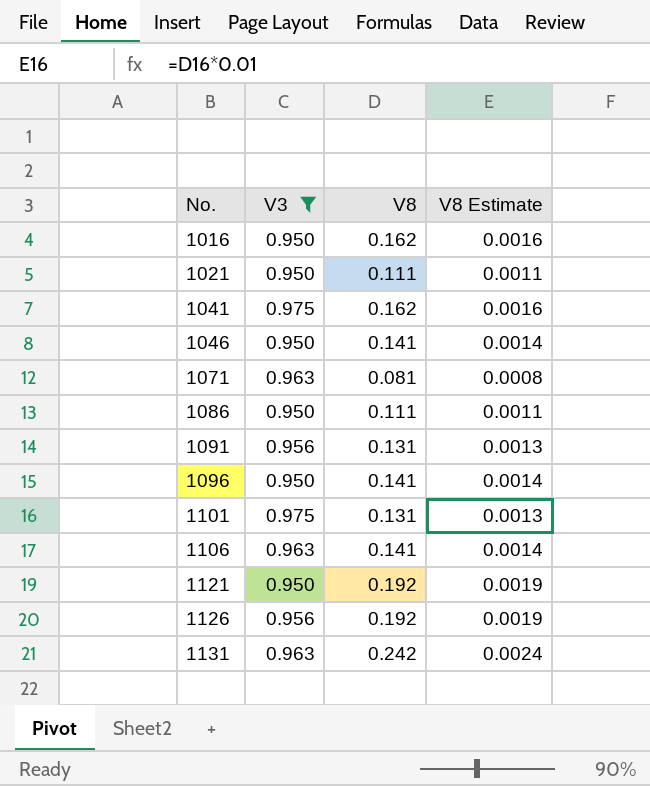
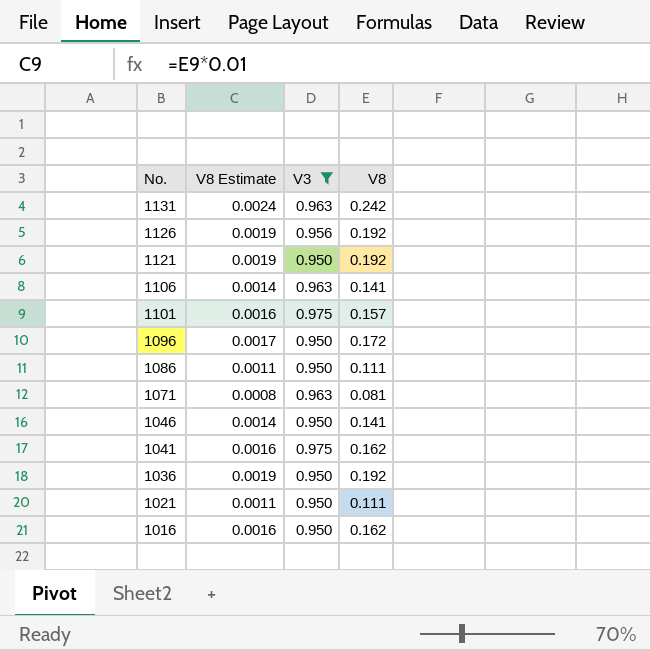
row order: No. ascending -> No. descending
column V8 Estimate | position: 4 -> 2
row 1091: 0.956 | 0.131 | 0.0013 -> none
1101 | V8 Estimate: 0.0013 -> 0.0016
1101 | V8: 0.131 -> 0.157
1096 | V8 Estimate: 0.0014 -> 0.0017
1096 | V8: 0.141 -> 0.172
row 1036: none -> 0.0019 | 0.950 | 0.192

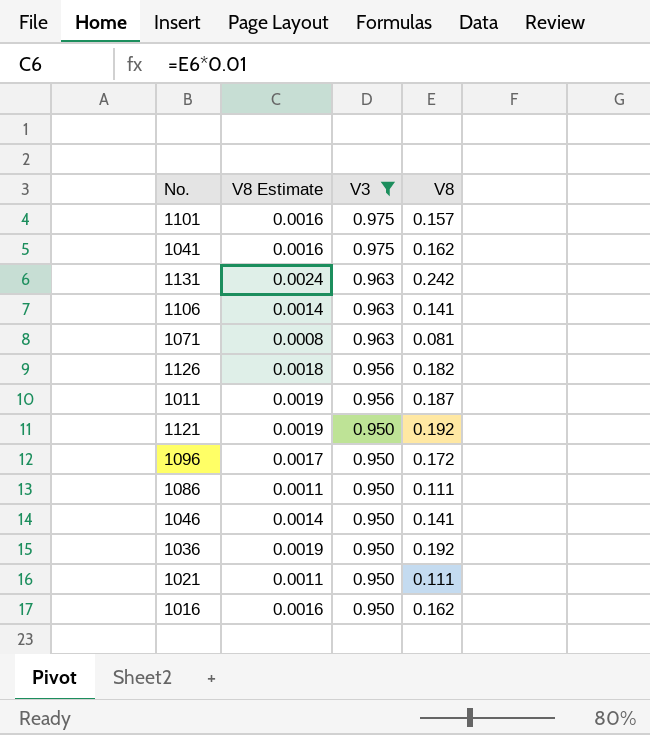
row order: No. descending -> V3 descending
1126 | V8 Estimate: 0.0019 -> 0.0018
1126 | V8: 0.192 -> 0.182
row 1011: none -> 0.0019 | 0.956 | 0.187

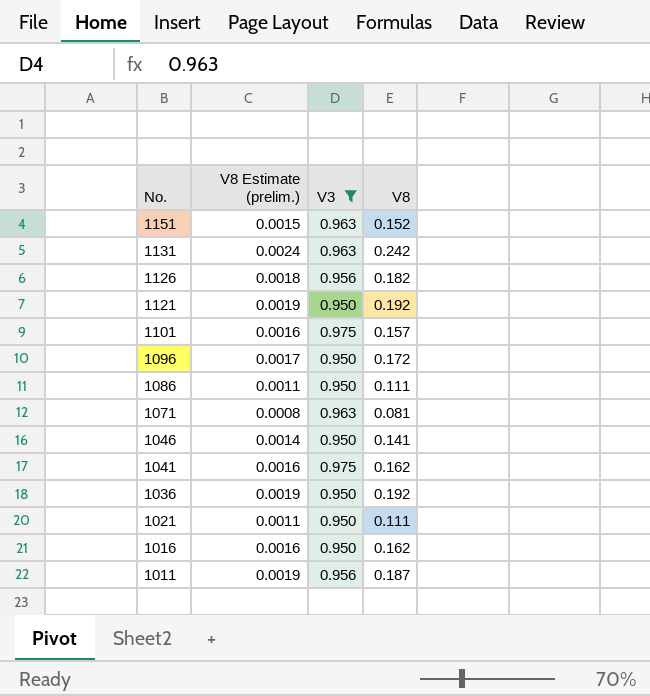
row order: V3 descending -> No. descending
column name: V8 Estimate -> V8 Estimate (prelim.)
row 1106: 0.0014 | 0.963 | 0.141 -> none
row 1151: none -> 0.0015 | 0.963 | 0.152

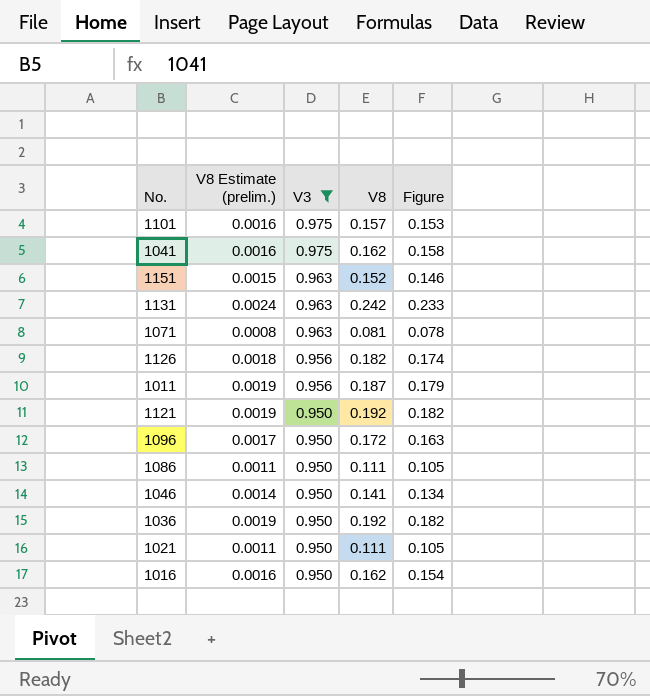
row order: No. descending -> V3 descending
column Figure | formula: none -> [V3] * [V8]

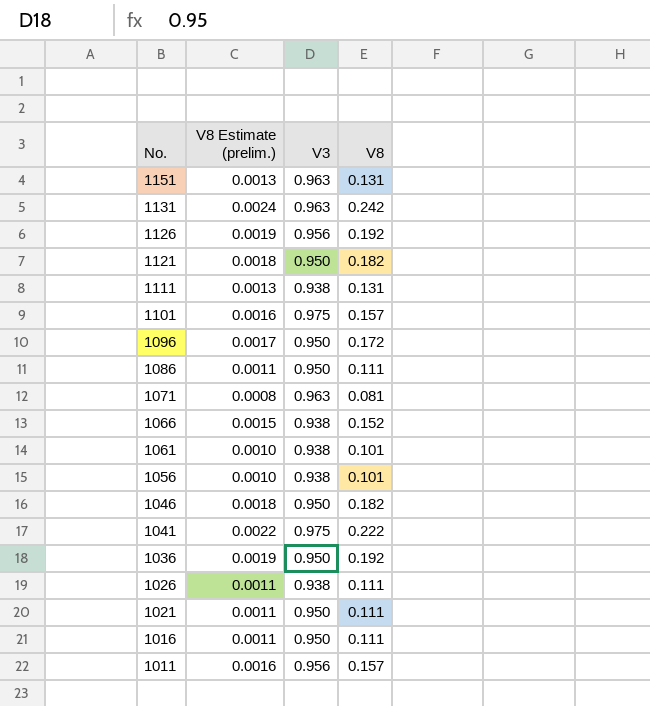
filter: V3 != 0.938 -> none
row order: V3 descending -> No. descending
column Figure | formula: [V3] * [V8] -> none
1151 | V8 Estimate (prelim.): 0.0015 -> 0.0013
1151 | V8: 0.152 -> 0.131
1126 | V8 Estimate (prelim.): 0.0018 -> 0.0019
1126 | V8: 0.182 -> 0.192
1121 | V8 Estimate (prelim.): 0.0019 -> 0.0018
1121 | V8: 0.192 -> 0.182
1046 | V8 Estimate (prelim.): 0.0014 -> 0.0018
1046 | V8: 0.141 -> 0.182
1041 | V8 Estimate (prelim.): 0.0016 -> 0.0022
1041 | V8: 0.162 -> 0.222
1016 | V8 Estimate (prelim.): 0.0016 -> 0.0011
1016 | V8: 0.162 -> 0.111
1011 | V8 Estimate (prelim.): 0.0019 -> 0.0016
1011 | V8: 0.187 -> 0.157

